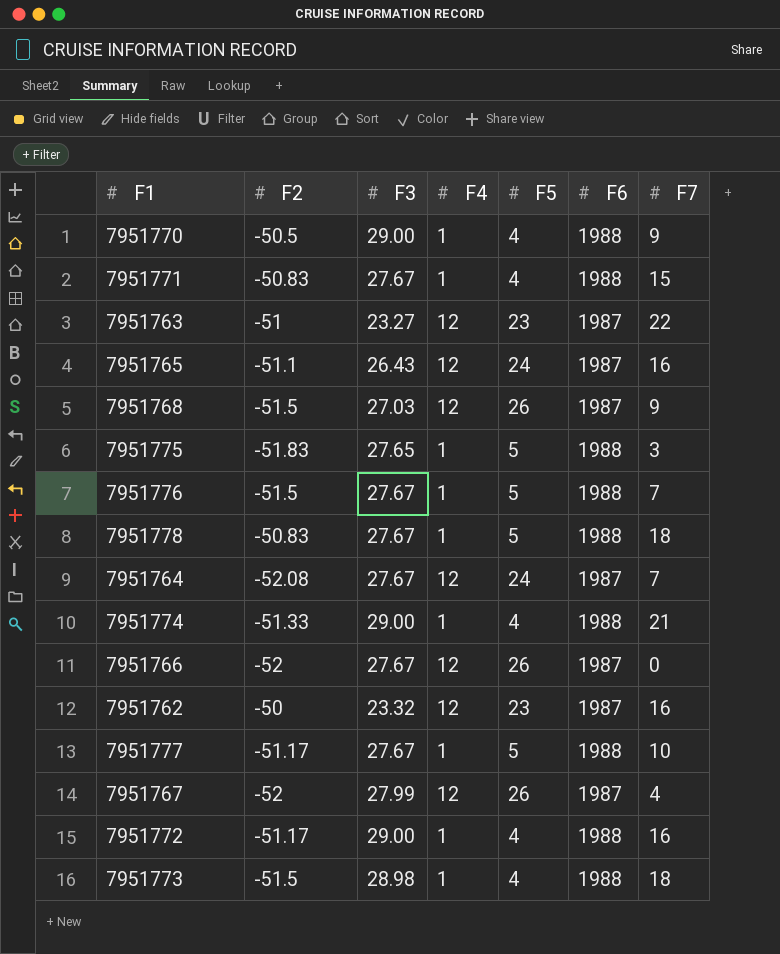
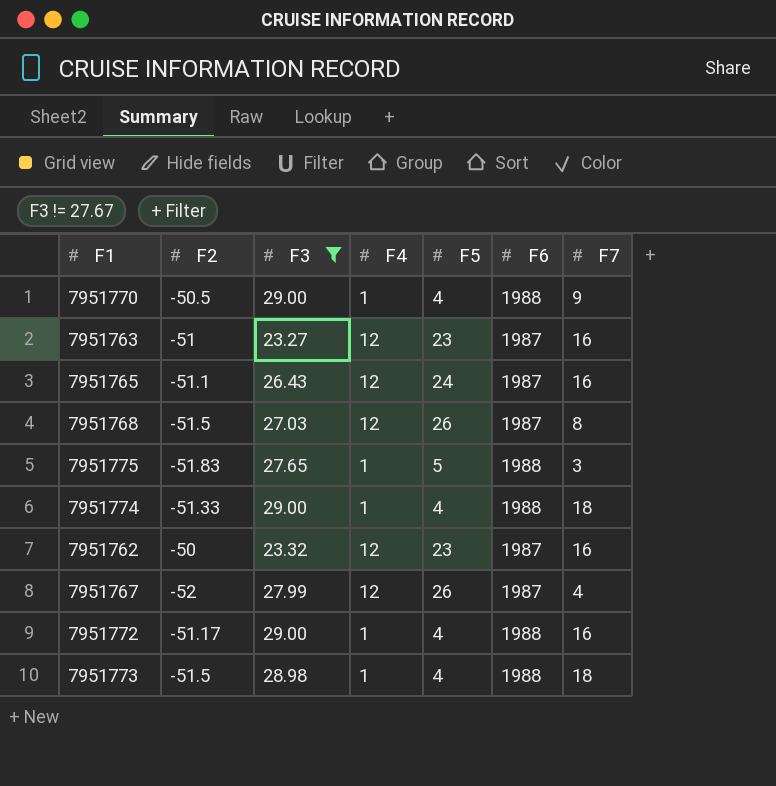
filter: none -> F3 != 27.67
7951763 | F7: 22 -> 16
7951768 | F7: 9 -> 8
7951774 | F7: 21 -> 18

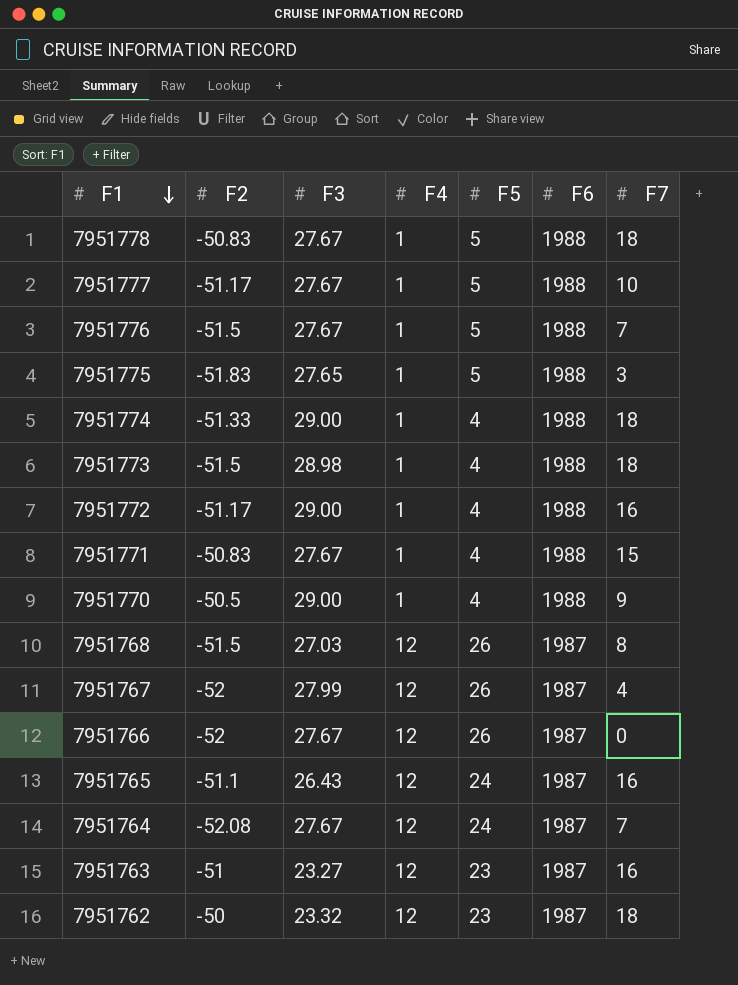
filter: F3 != 27.67 -> none
row order: none -> F1 descending
7951762 | F7: 16 -> 18

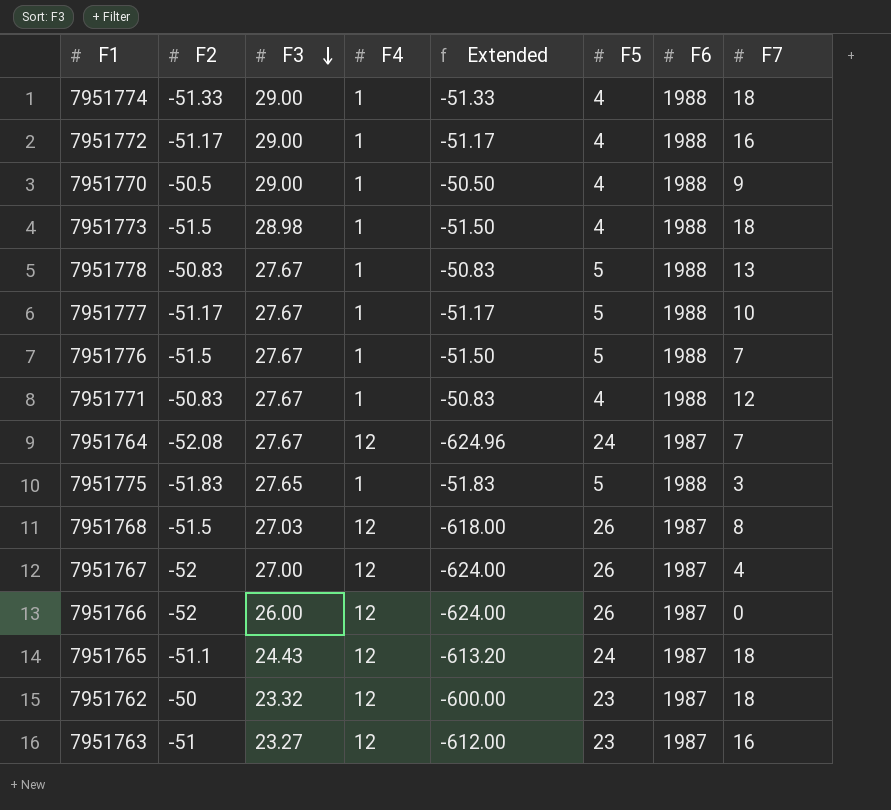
row order: F1 descending -> F3 descending
column Extended | formula: none -> [F2] * [F4]
7951778 | F7: 18 -> 13
7951771 | F7: 15 -> 12
7951767 | F3: 27.99 -> 27.00
7951766 | F3: 27.67 -> 26.00
7951765 | F3: 26.43 -> 24.43
7951765 | F7: 16 -> 18

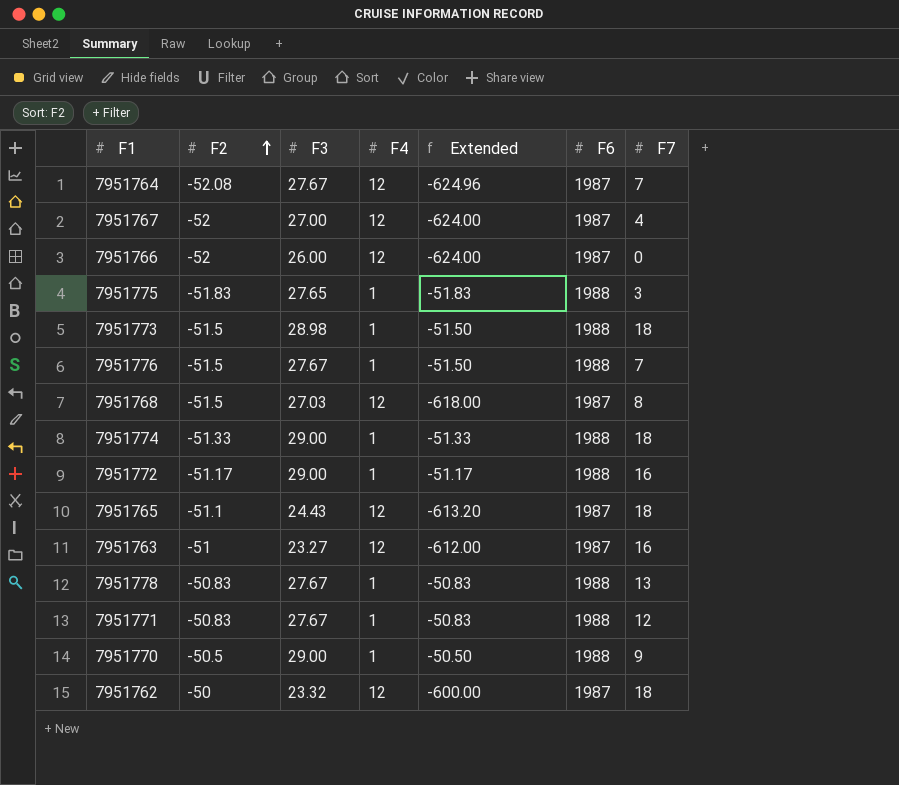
row order: F3 descending -> F2 ascending
column F5 | position: 6 -> none
row 7951777: -51.17 | 27.67 | 1 | -51.17 | 5 | 1988 | 10 -> none

